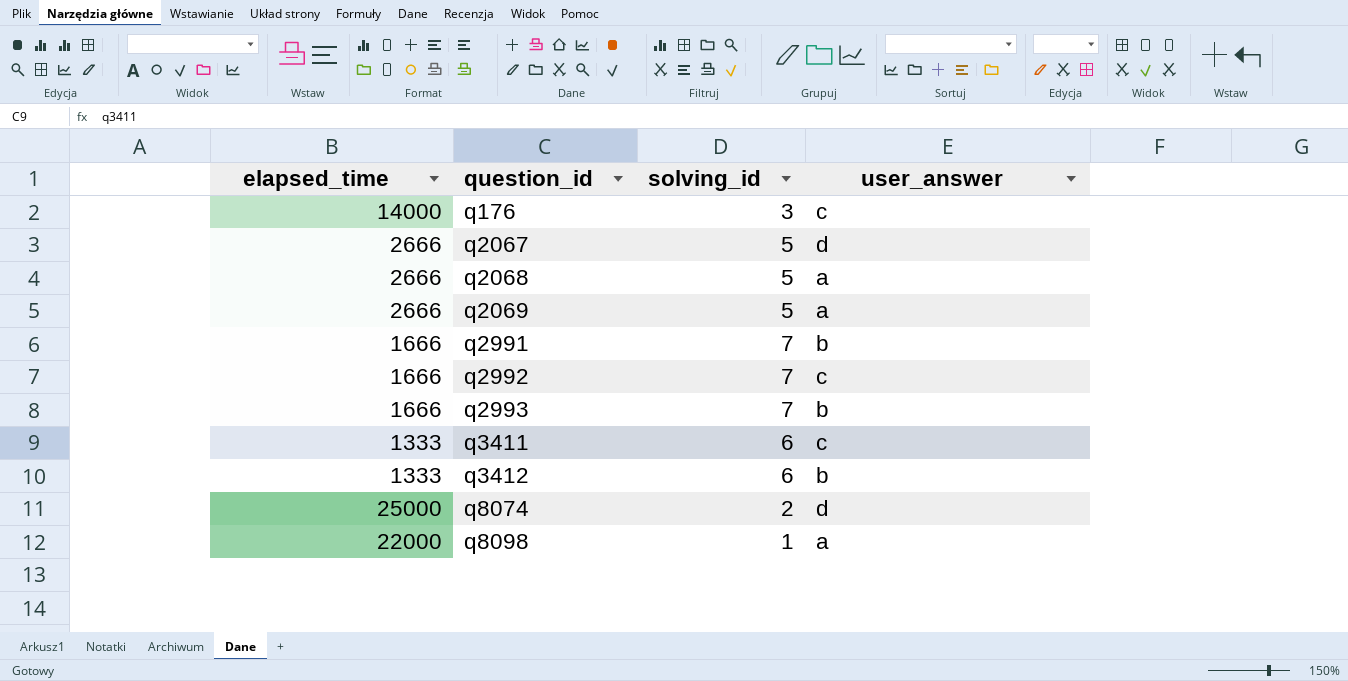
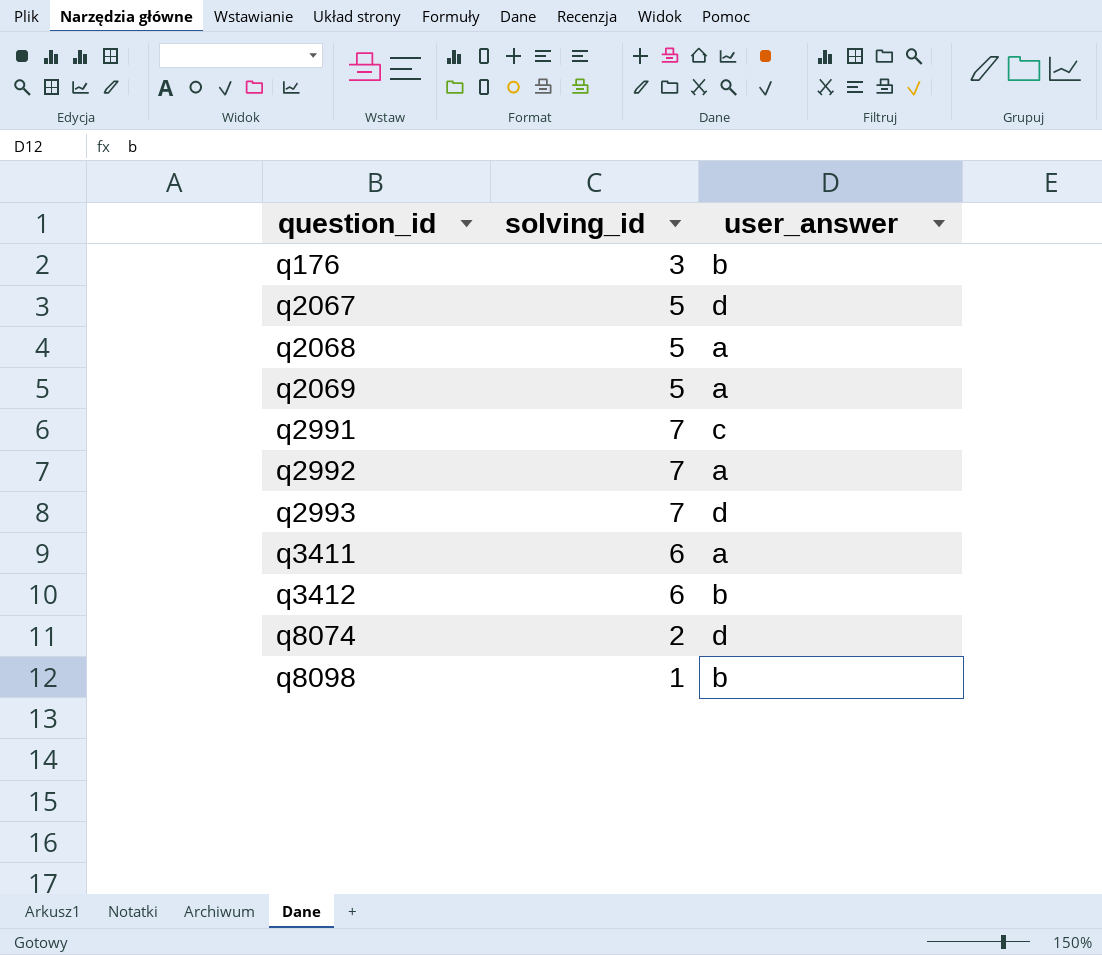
column elapsed_time | position: 1 -> none
q176 | user_answer: c -> b
q2991 | user_answer: b -> c
q2992 | user_answer: c -> a
q2993 | user_answer: b -> d
q3411 | user_answer: c -> a
q8098 | user_answer: a -> b

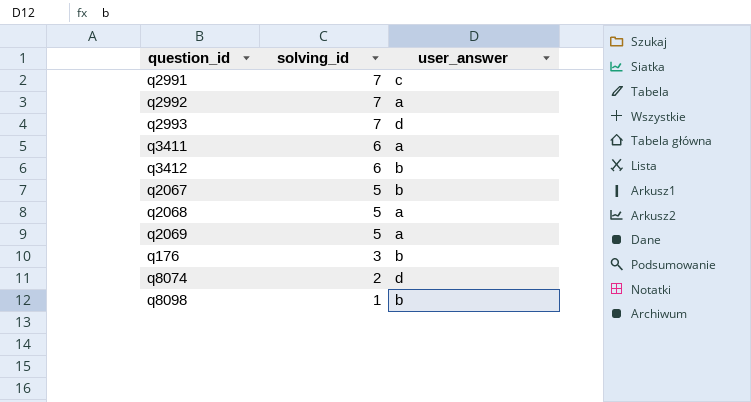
row order: question_id ascending -> solving_id descending
q2067 | user_answer: d -> b

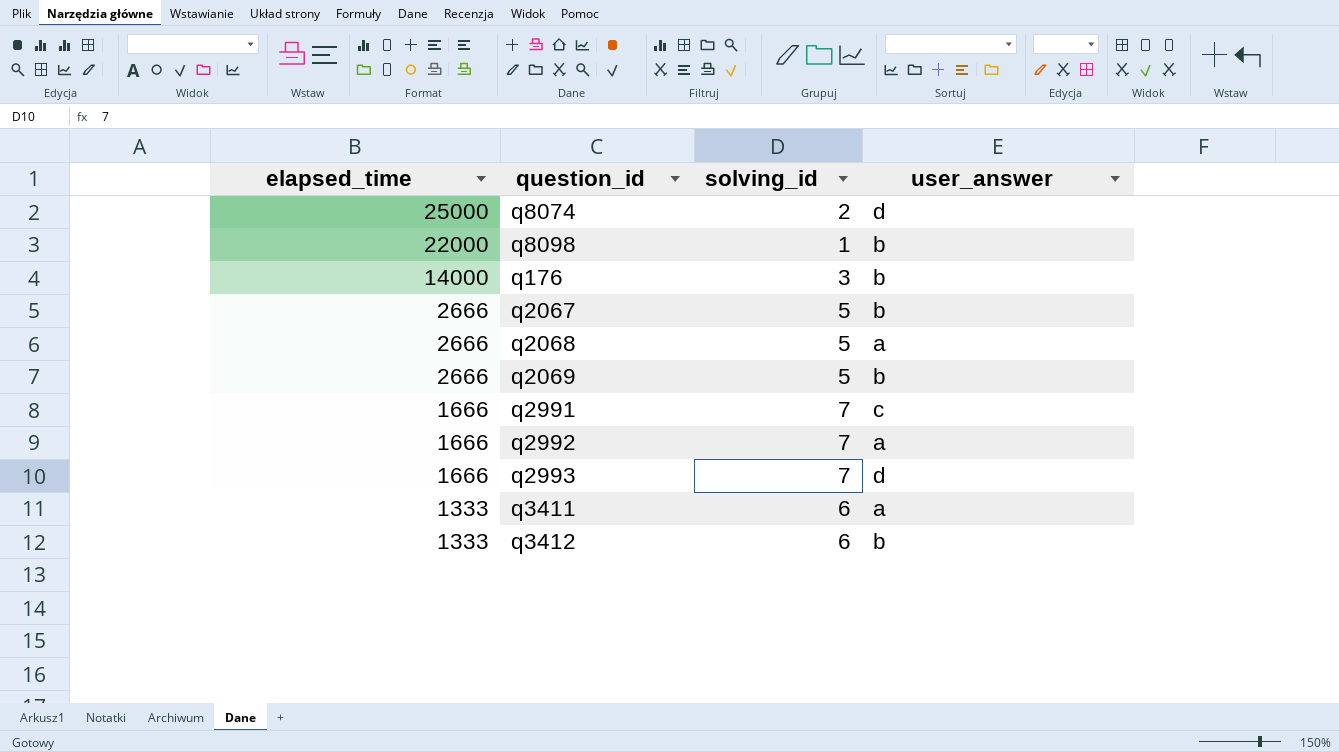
row order: solving_id descending -> elapsed_time descending
column elapsed_time | position: none -> 1
q2069 | user_answer: a -> b

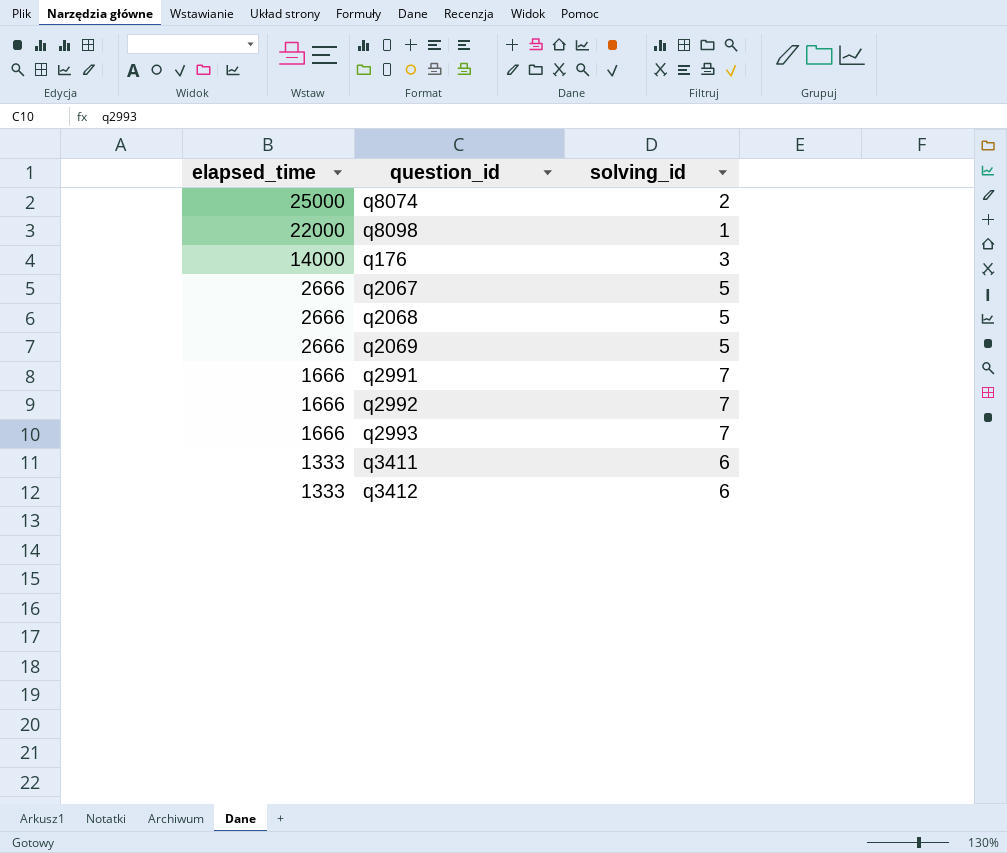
column user_answer | position: 4 -> none

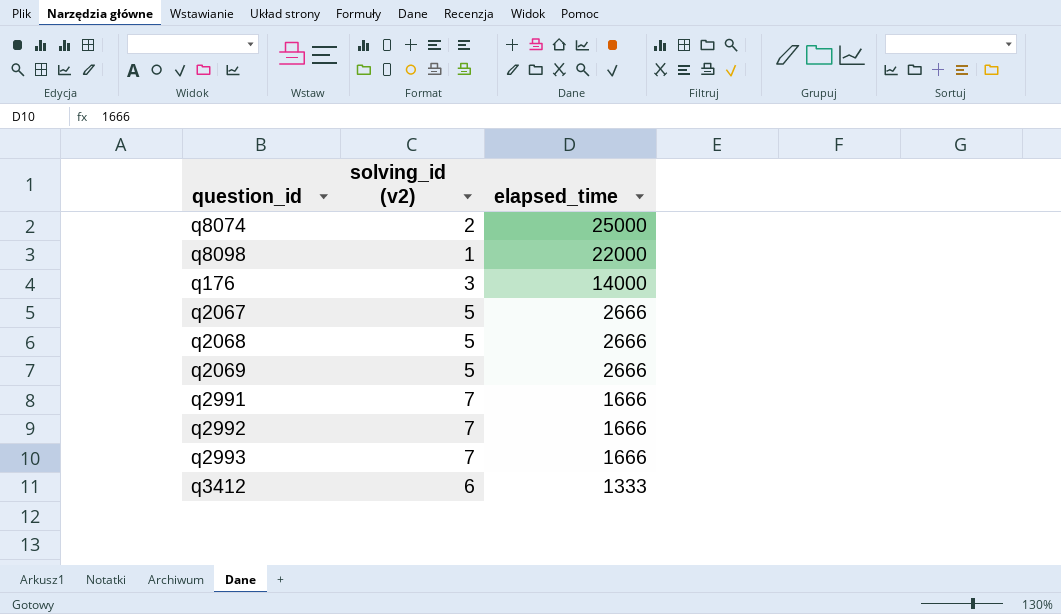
column name: solving_id -> solving_id (v2)
column elapsed_time | position: 1 -> 3
row q3411: 1333 | 6 -> none

